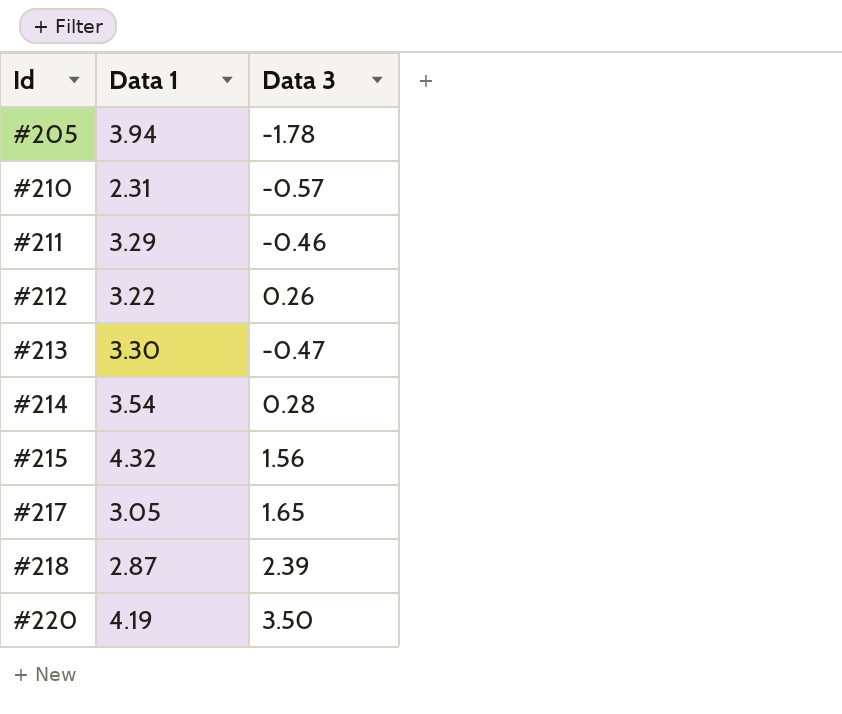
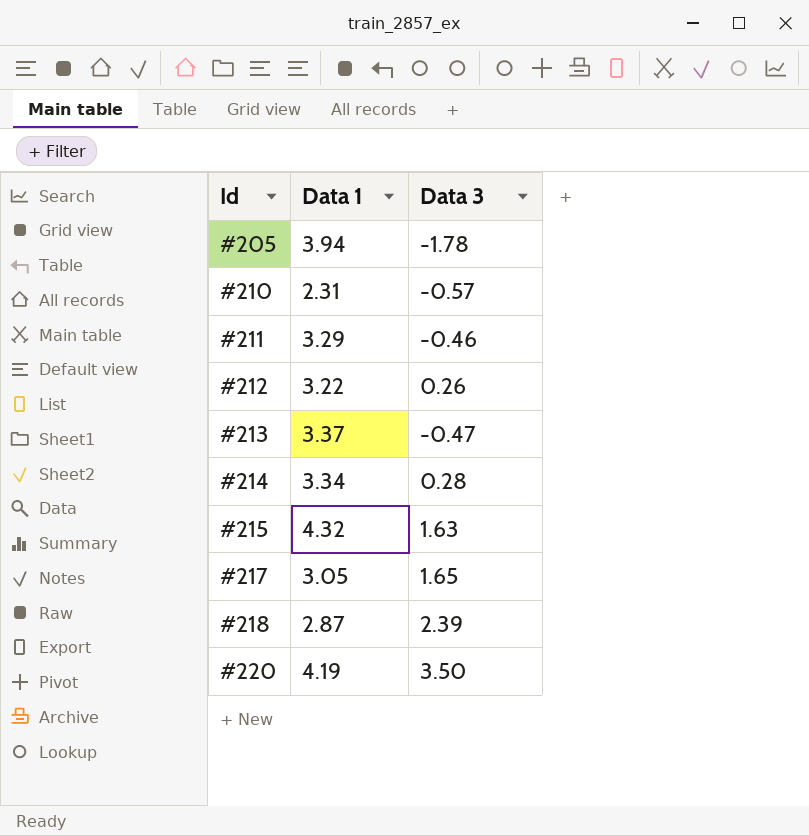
#213 | Data 1: 3.30 -> 3.37
#214 | Data 1: 3.54 -> 3.34
#215 | Data 3: 1.56 -> 1.63

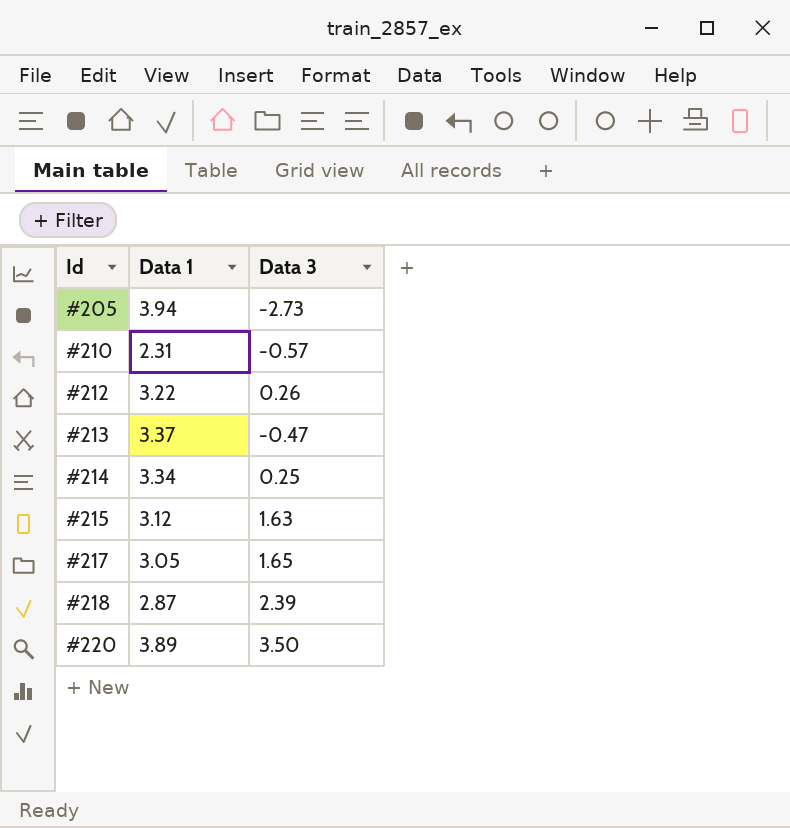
row #211: 3.29 | -0.46 -> none
#205 | Data 3: -1.78 -> -2.73
#214 | Data 3: 0.28 -> 0.25
#215 | Data 1: 4.32 -> 3.12
#220 | Data 1: 4.19 -> 3.89

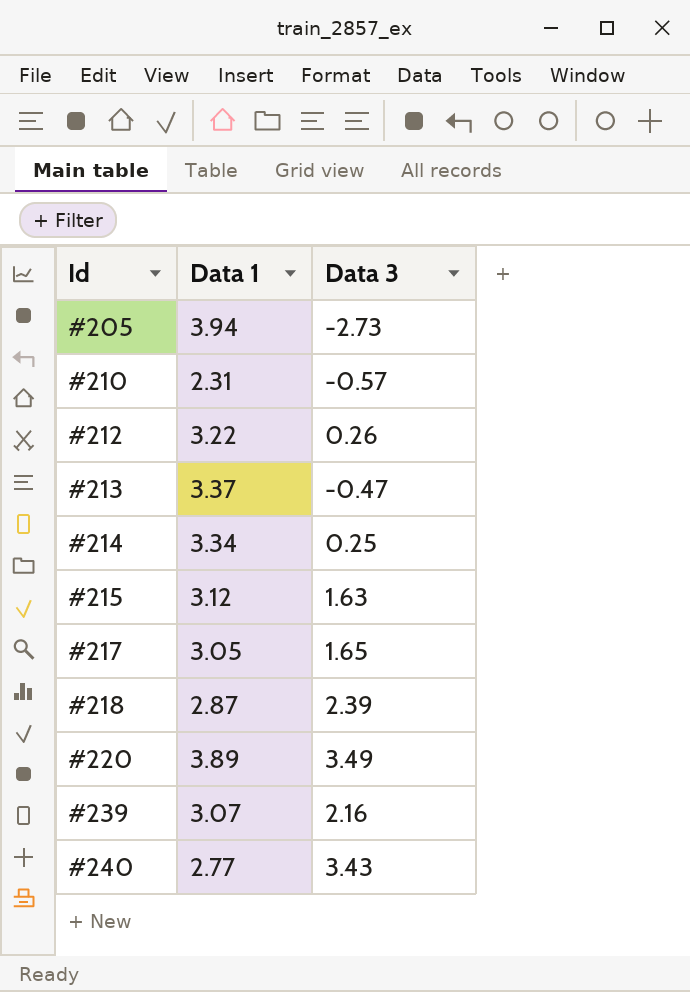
#220 | Data 3: 3.50 -> 3.49
row #239: none -> 3.07 | 2.16
row #240: none -> 2.77 | 3.43

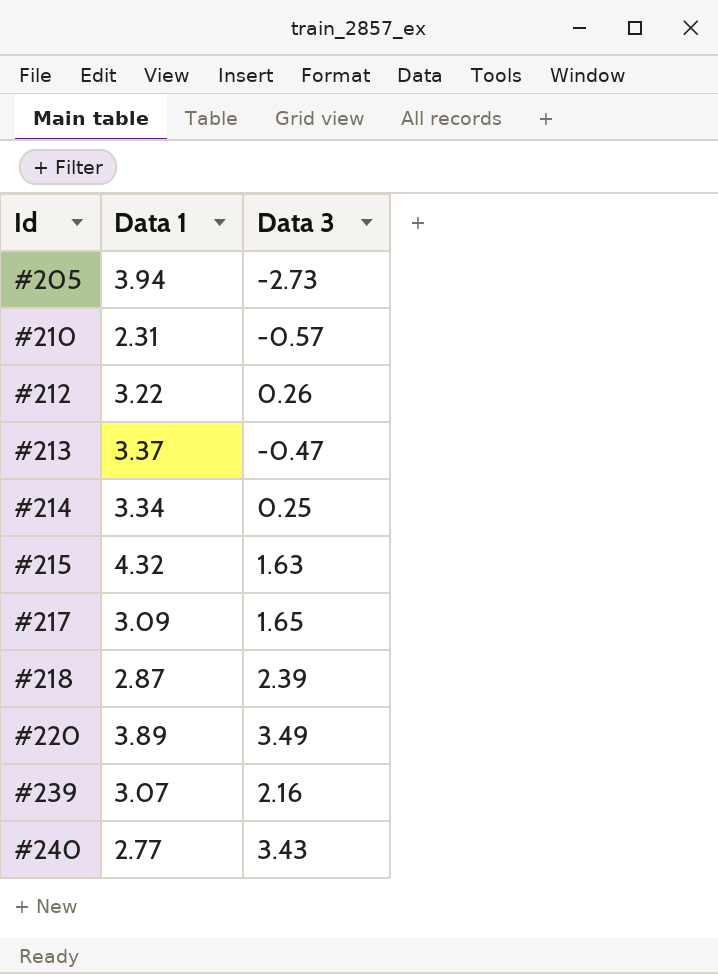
#215 | Data 1: 3.12 -> 4.32
#217 | Data 1: 3.05 -> 3.09

